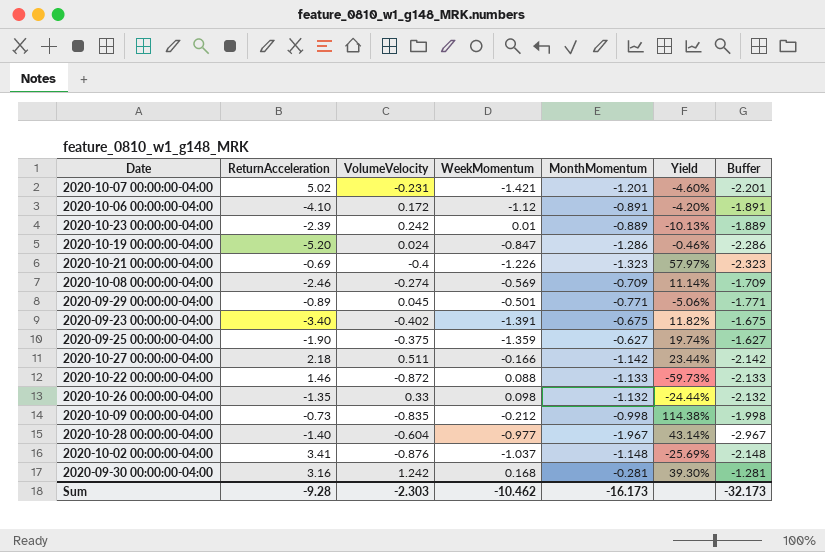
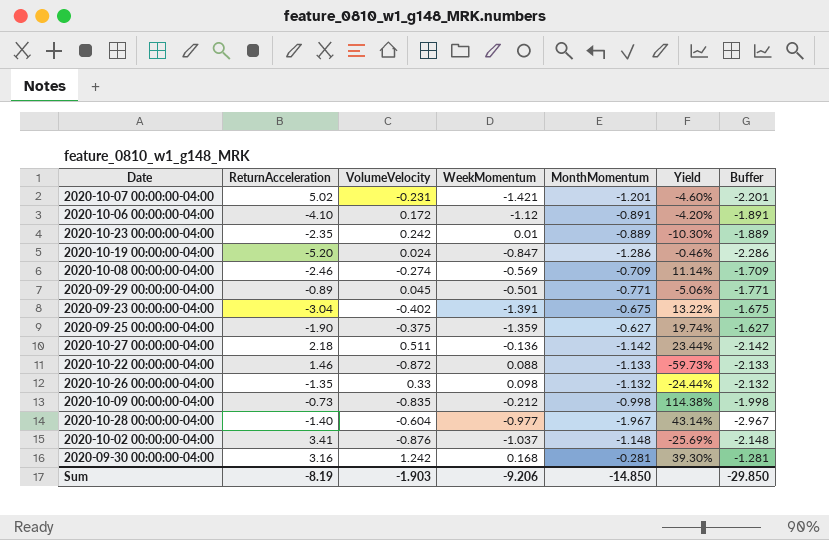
row 2020-10-21 00:00:00-04:00: -0.69 | -0.4 | -1.226 | -1.323 | 57.97% | -2.323 -> none
2020-10-23 00:00:00-04:00 | ReturnAcceleration: -2.39 -> -2.35
2020-10-23 00:00:00-04:00 | Yield: -10.13% -> -10.30%
2020-09-23 00:00:00-04:00 | ReturnAcceleration: -3.40 -> -3.04
2020-09-23 00:00:00-04:00 | Yield: 11.82% -> 13.22%
2020-10-27 00:00:00-04:00 | WeekMomentum: -0.166 -> -0.136
Sum | ReturnAcceleration: -9.28 -> -8.19
Sum | VolumeVelocity: -2.303 -> -1.903
Sum | WeekMomentum: -10.462 -> -9.206
Sum | MonthMomentum: -16.173 -> -14.850
Sum | Buffer: -32.173 -> -29.850

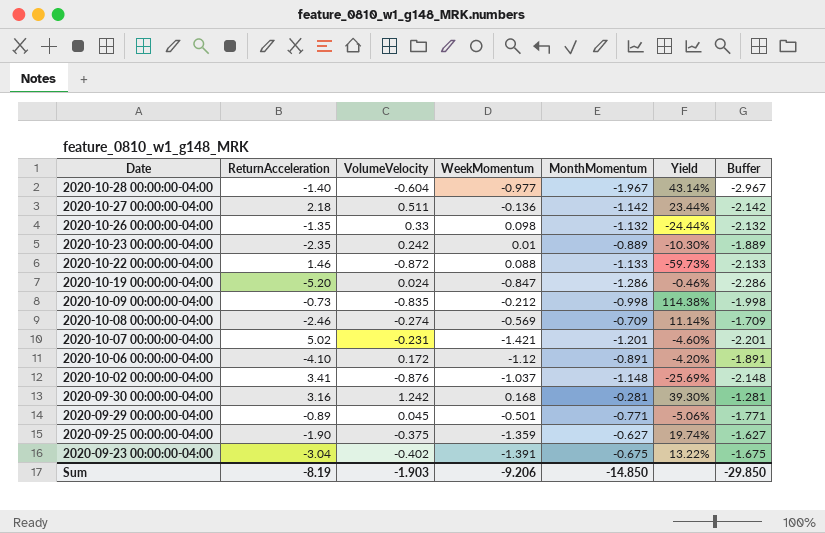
row order: none -> Date descending

